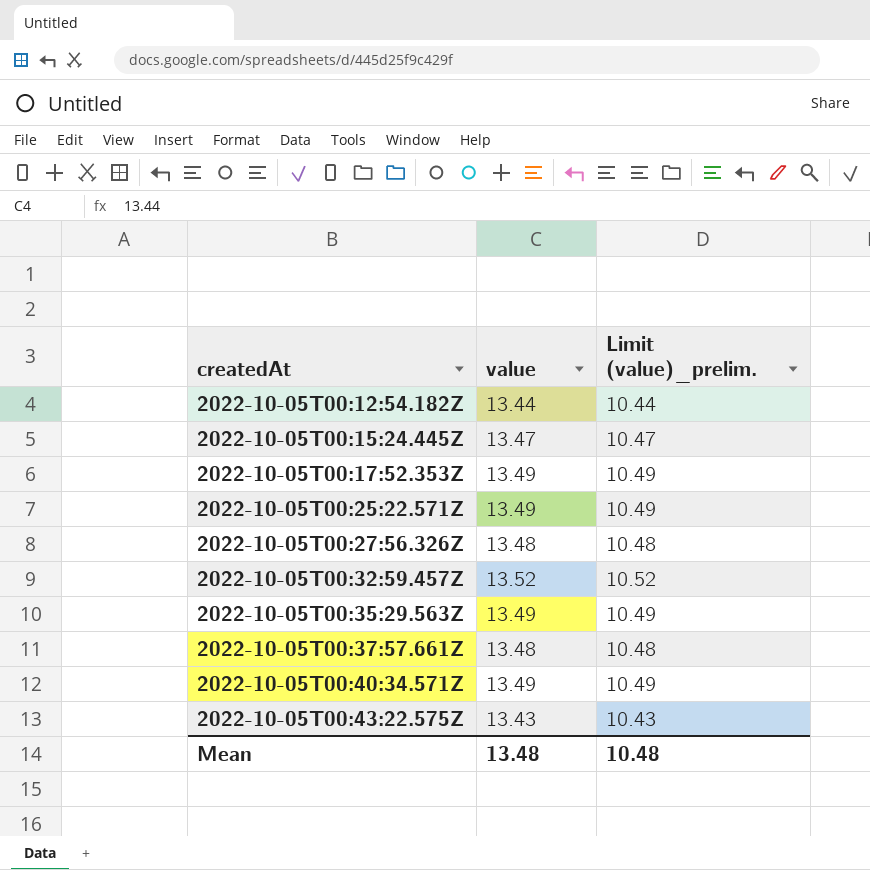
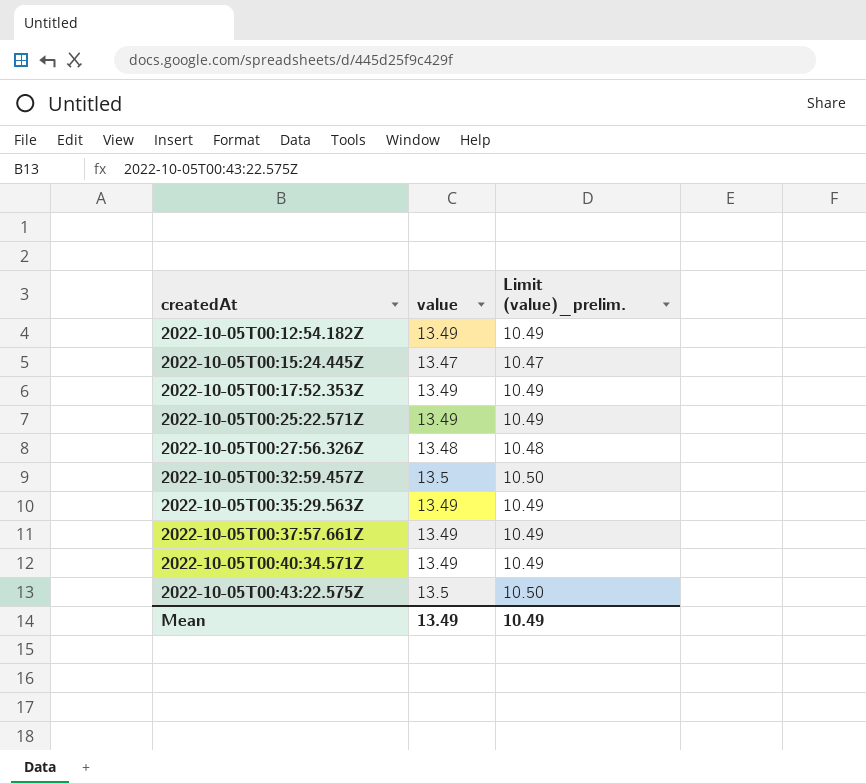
2022-10-05T00:12:54.182Z | value: 13.44 -> 13.49
2022-10-05T00:12:54.182Z | Limit (value)_prelim.: 10.44 -> 10.49
2022-10-05T00:32:59.457Z | value: 13.52 -> 13.5
2022-10-05T00:32:59.457Z | Limit (value)_prelim.: 10.52 -> 10.50
2022-10-05T00:37:57.661Z | value: 13.48 -> 13.49
2022-10-05T00:37:57.661Z | Limit (value)_prelim.: 10.48 -> 10.49
2022-10-05T00:43:22.575Z | value: 13.43 -> 13.5
2022-10-05T00:43:22.575Z | Limit (value)_prelim.: 10.43 -> 10.50
Mean | value: 13.48 -> 13.49
Mean | Limit (value)_prelim.: 10.48 -> 10.49

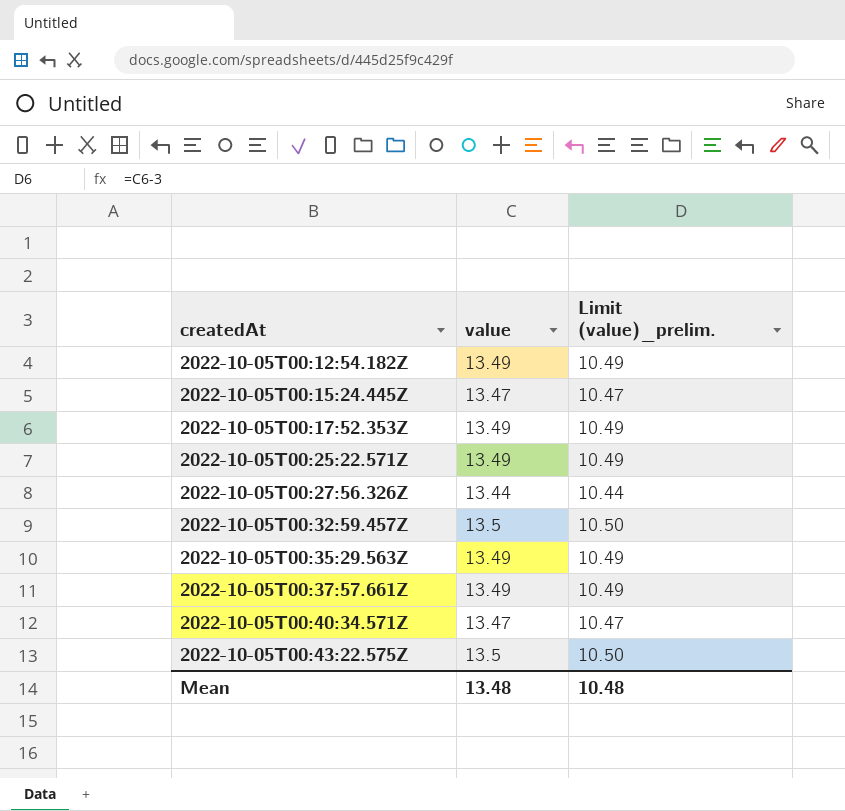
2022-10-05T00:27:56.326Z | value: 13.48 -> 13.44
2022-10-05T00:27:56.326Z | Limit (value)_prelim.: 10.48 -> 10.44
2022-10-05T00:40:34.571Z | value: 13.49 -> 13.47
2022-10-05T00:40:34.571Z | Limit (value)_prelim.: 10.49 -> 10.47
Mean | value: 13.49 -> 13.48
Mean | Limit (value)_prelim.: 10.49 -> 10.48

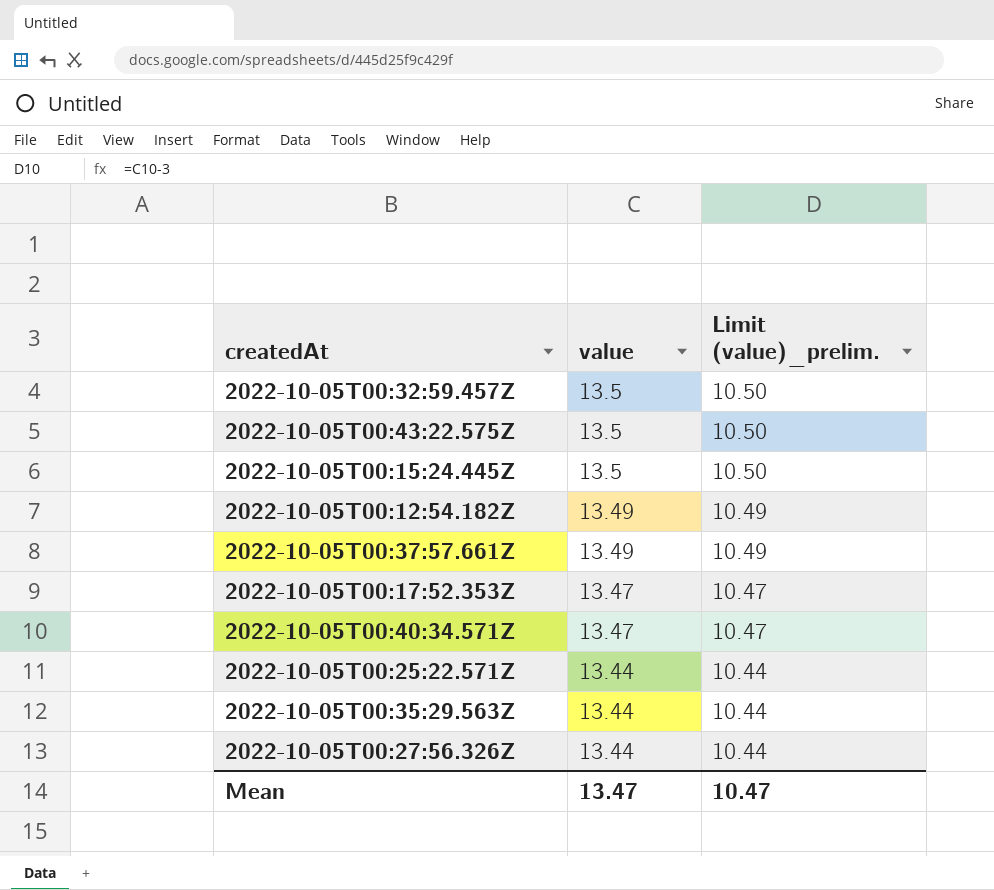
row order: createdAt ascending -> value descending
2022-10-05T00:15:24.445Z | value: 13.47 -> 13.5
2022-10-05T00:15:24.445Z | Limit (value)_prelim.: 10.47 -> 10.50
2022-10-05T00:17:52.353Z | value: 13.49 -> 13.47
2022-10-05T00:17:52.353Z | Limit (value)_prelim.: 10.49 -> 10.47
2022-10-05T00:25:22.571Z | value: 13.49 -> 13.44
2022-10-05T00:25:22.571Z | Limit (value)_prelim.: 10.49 -> 10.44
2022-10-05T00:35:29.563Z | value: 13.49 -> 13.44
2022-10-05T00:35:29.563Z | Limit (value)_prelim.: 10.49 -> 10.44
Mean | value: 13.48 -> 13.47
Mean | Limit (value)_prelim.: 10.48 -> 10.47

